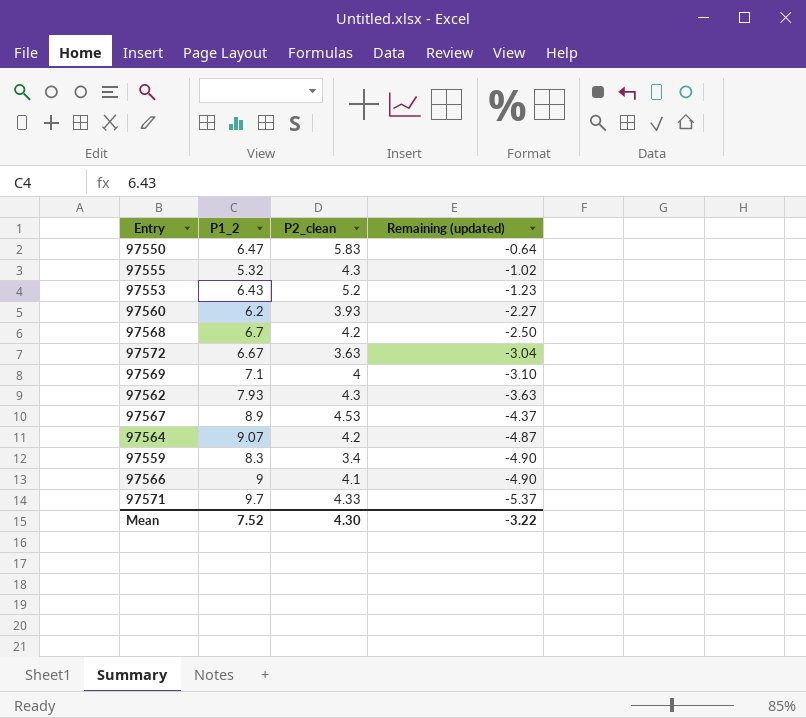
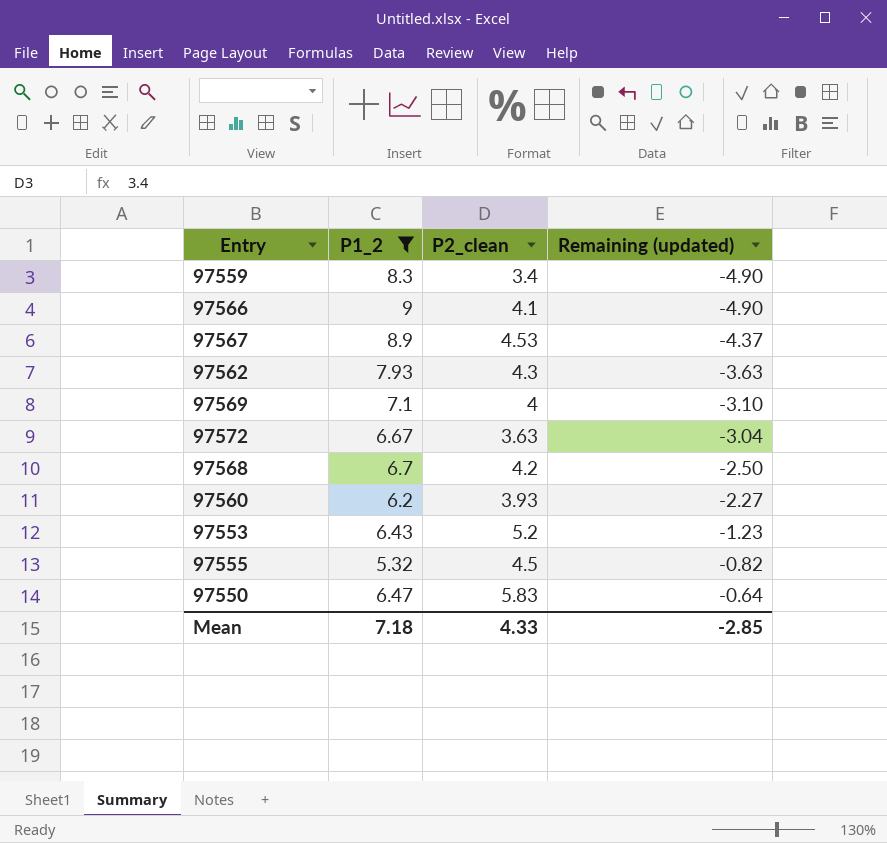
filter: none -> P1_2 <= 9
row order: Remaining (updated) descending -> Remaining (updated) ascending
97555 | P2_clean: 4.3 -> 4.5
97555 | Remaining (updated): -1.02 -> -0.82
Mean | P1_2: 7.52 -> 7.18
Mean | P2_clean: 4.30 -> 4.33
Mean | Remaining (updated): -3.22 -> -2.85

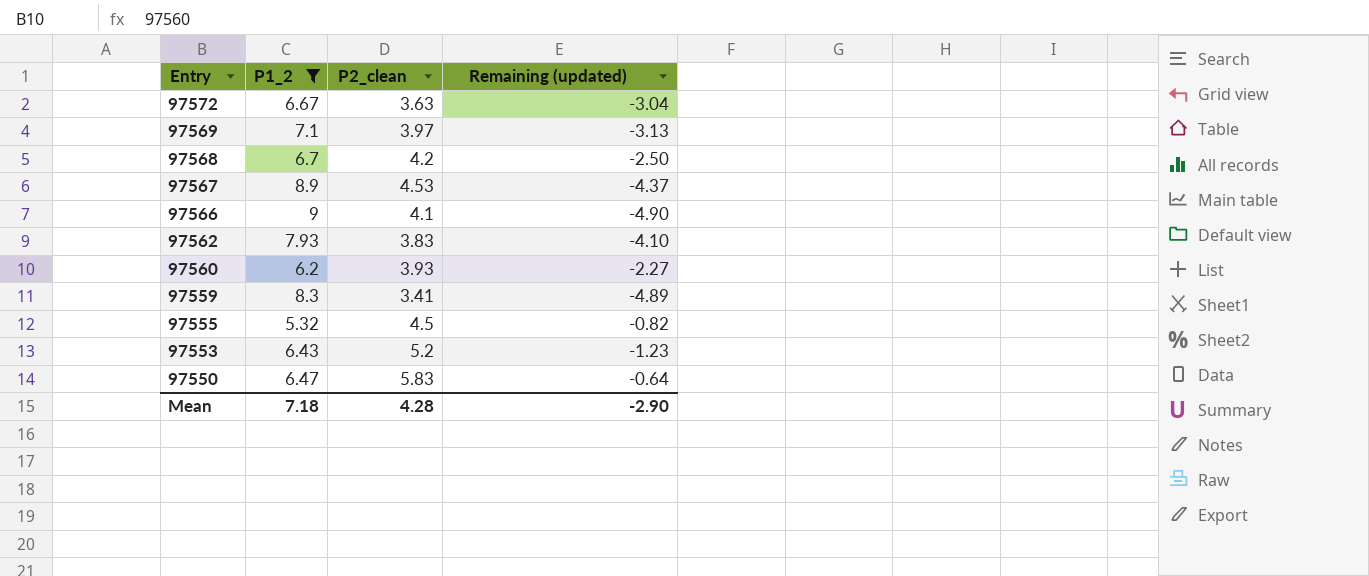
row order: Remaining (updated) ascending -> Entry descending
97569 | P2_clean: 4 -> 3.97
97569 | Remaining (updated): -3.10 -> -3.13
97562 | P2_clean: 4.3 -> 3.83
97562 | Remaining (updated): -3.63 -> -4.10
97559 | P2_clean: 3.4 -> 3.41
97559 | Remaining (updated): -4.90 -> -4.89
Mean | P2_clean: 4.33 -> 4.28
Mean | Remaining (updated): -2.85 -> -2.90

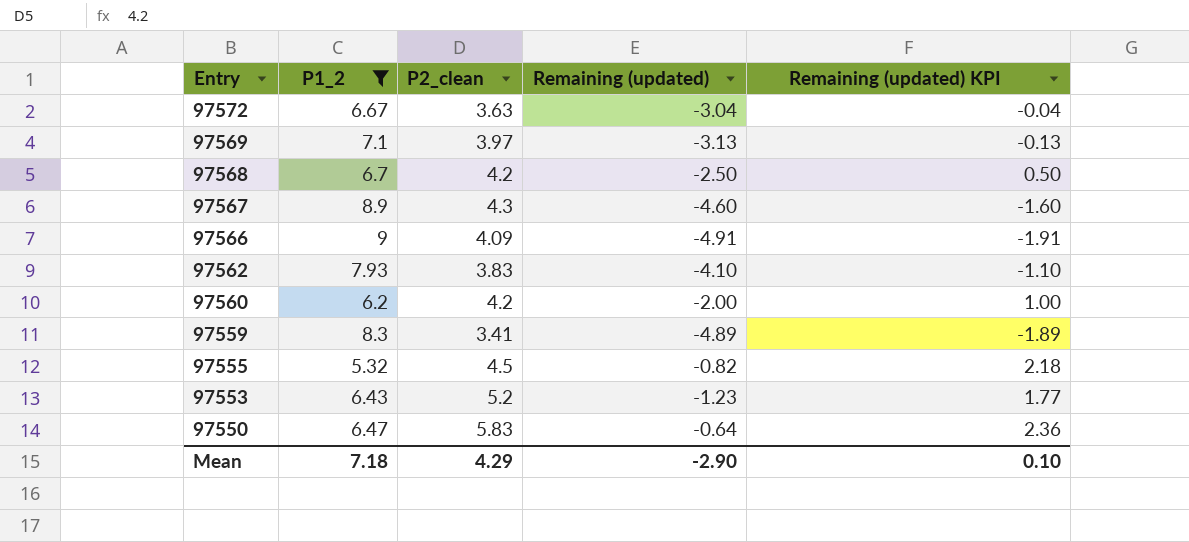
column Remaining (updated) KPI | formula: none -> [Remaining (updated)] + 3
97567 | P2_clean: 4.53 -> 4.3
97567 | Remaining (updated): -4.37 -> -4.60
97566 | P2_clean: 4.1 -> 4.09
97566 | Remaining (updated): -4.90 -> -4.91
97560 | P2_clean: 3.93 -> 4.2
97560 | Remaining (updated): -2.27 -> -2.00
Mean | P2_clean: 4.28 -> 4.29

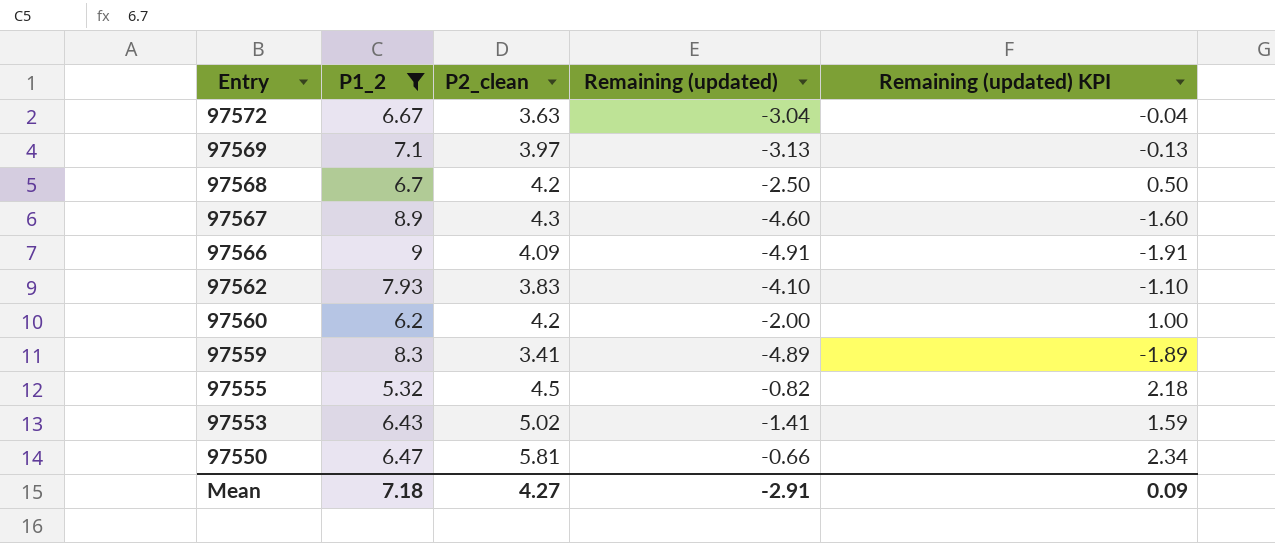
97553 | P2_clean: 5.2 -> 5.02
97553 | Remaining (updated): -1.23 -> -1.41
97553 | Remaining (updated) KPI: 1.77 -> 1.59
97550 | P2_clean: 5.83 -> 5.81
97550 | Remaining (updated): -0.64 -> -0.66
97550 | Remaining (updated) KPI: 2.36 -> 2.34
Mean | P2_clean: 4.29 -> 4.27
Mean | Remaining (updated): -2.90 -> -2.91
Mean | Remaining (updated) KPI: 0.10 -> 0.09

